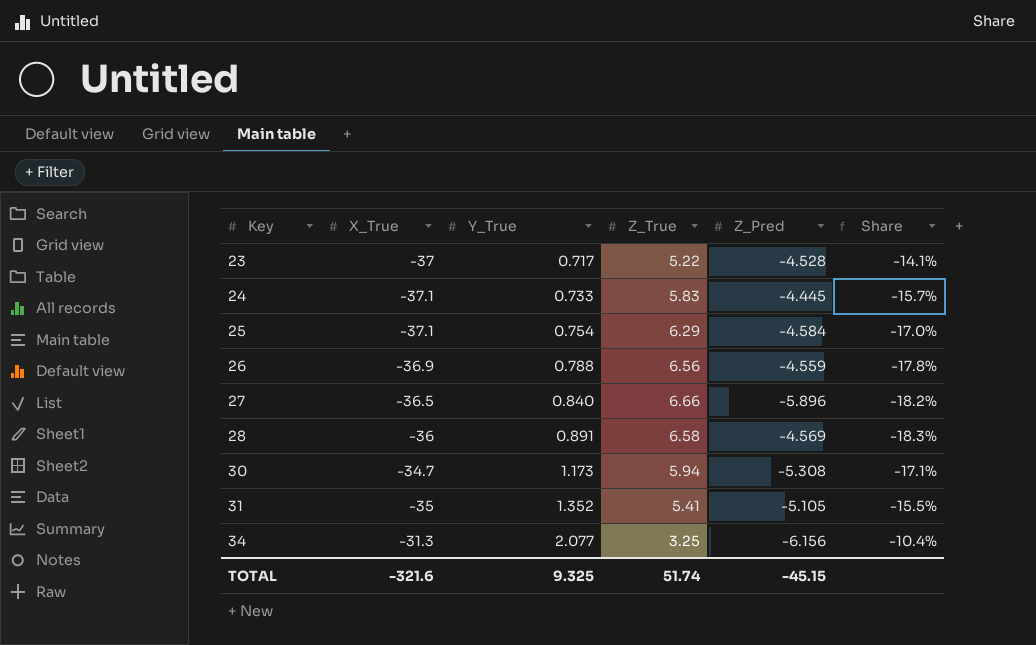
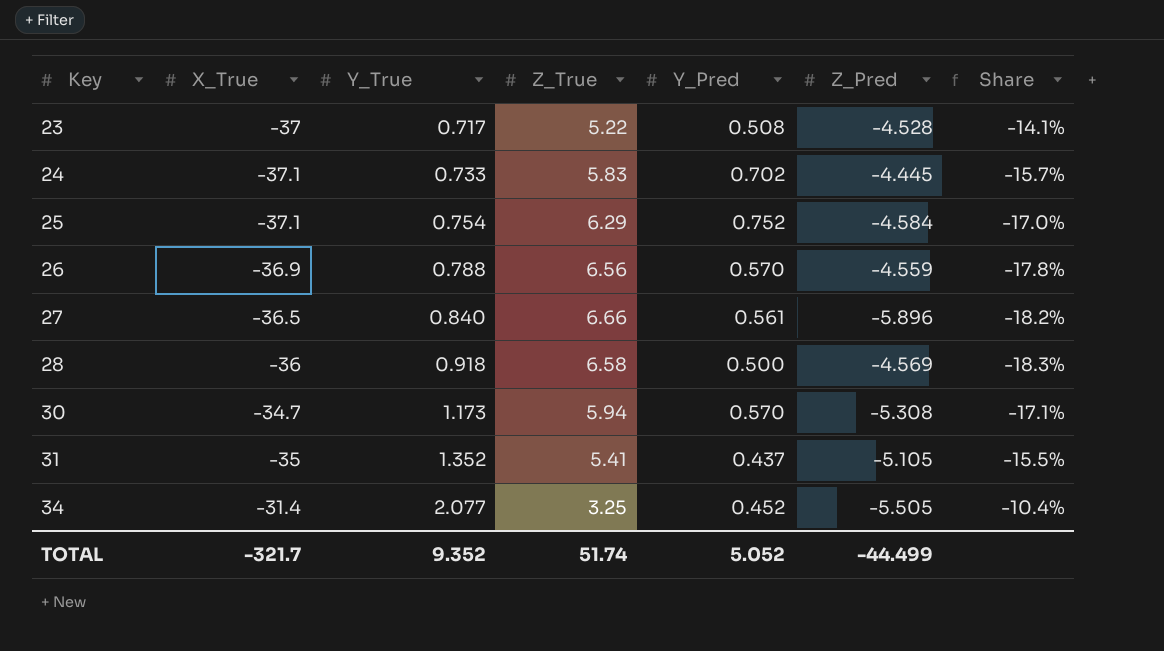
column Y_Pred | position: none -> 5
28 | Y_True: 0.891 -> 0.918
34 | X_True: -31.3 -> -31.4
34 | Z_Pred: -6.156 -> -5.505
TOTAL | X_True: -321.6 -> -321.7
TOTAL | Y_True: 9.325 -> 9.352
TOTAL | Z_Pred: -45.15 -> -44.499

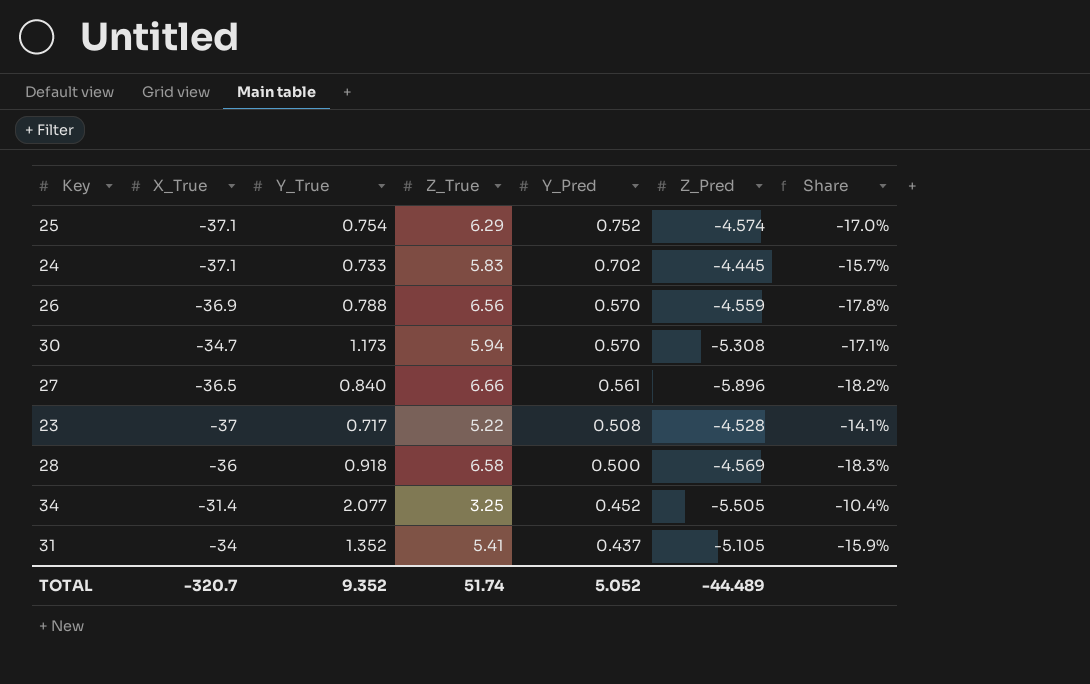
row order: Key ascending -> Y_Pred descending
25 | Z_Pred: -4.584 -> -4.574
31 | X_True: -35 -> -34
31 | Share: -15.5% -> -15.9%
TOTAL | X_True: -321.7 -> -320.7
TOTAL | Z_Pred: -44.499 -> -44.489

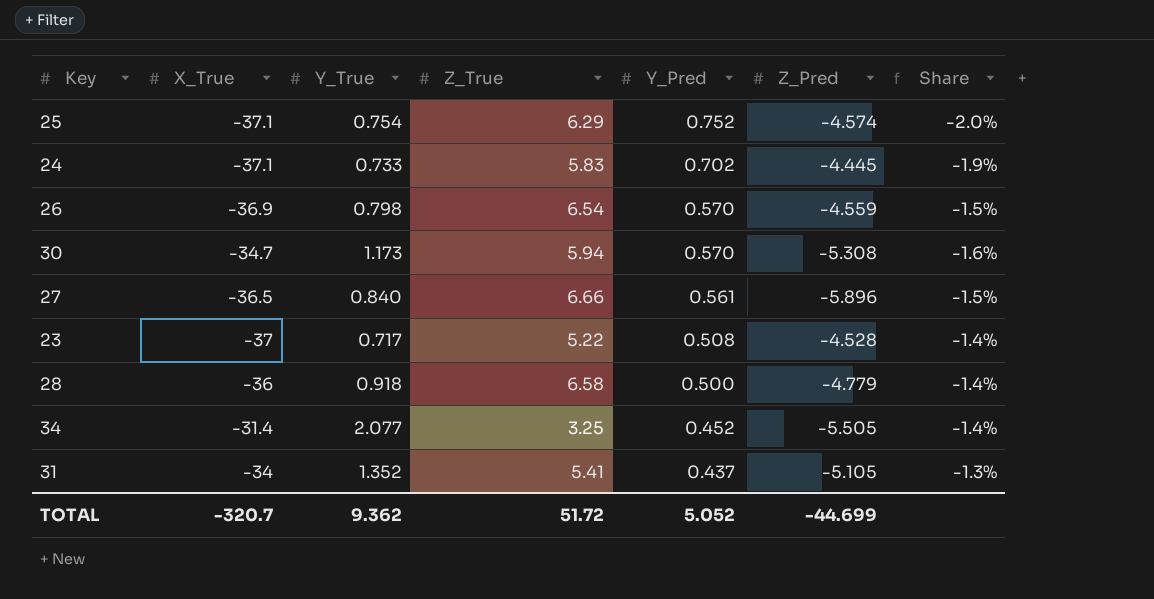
column Share | formula: [Z_True] / [X_True] -> [Y_Pred] / [X_True]
26 | Y_True: 0.788 -> 0.798
26 | Z_True: 6.56 -> 6.54
28 | Z_Pred: -4.569 -> -4.779
TOTAL | Y_True: 9.352 -> 9.362
TOTAL | Z_True: 51.74 -> 51.72
TOTAL | Z_Pred: -44.489 -> -44.699

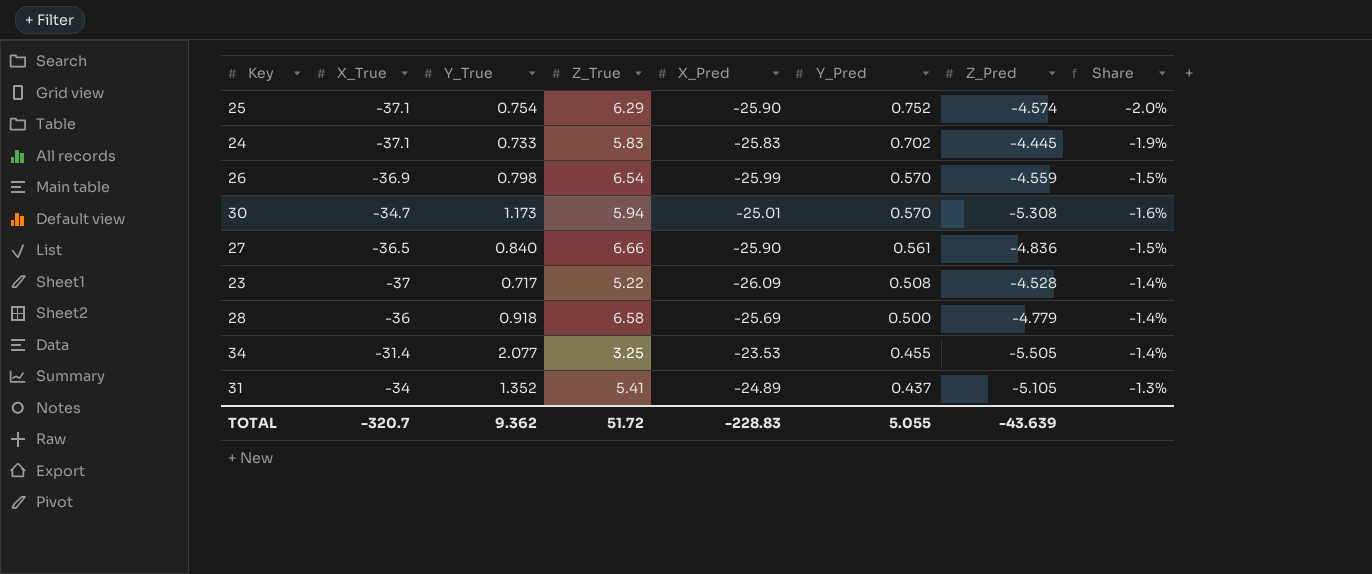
column X_Pred | position: none -> 5
27 | Z_Pred: -5.896 -> -4.836
34 | Y_Pred: 0.452 -> 0.455
TOTAL | Y_Pred: 5.052 -> 5.055
TOTAL | Z_Pred: -44.699 -> -43.639

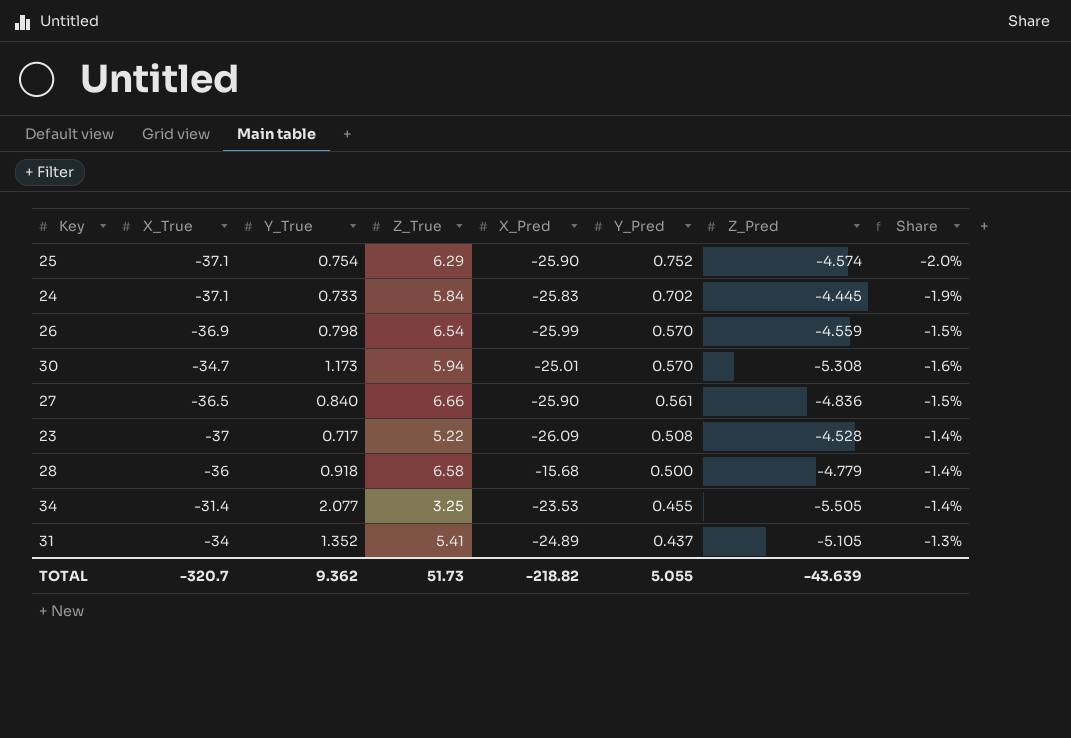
24 | Z_True: 5.83 -> 5.84
28 | X_Pred: -25.69 -> -15.68
TOTAL | Z_True: 51.72 -> 51.73
TOTAL | X_Pred: -228.83 -> -218.82

